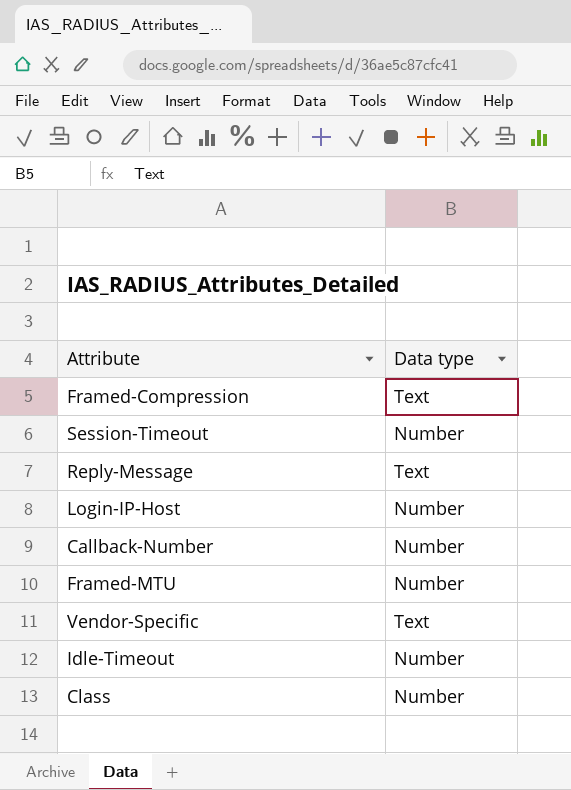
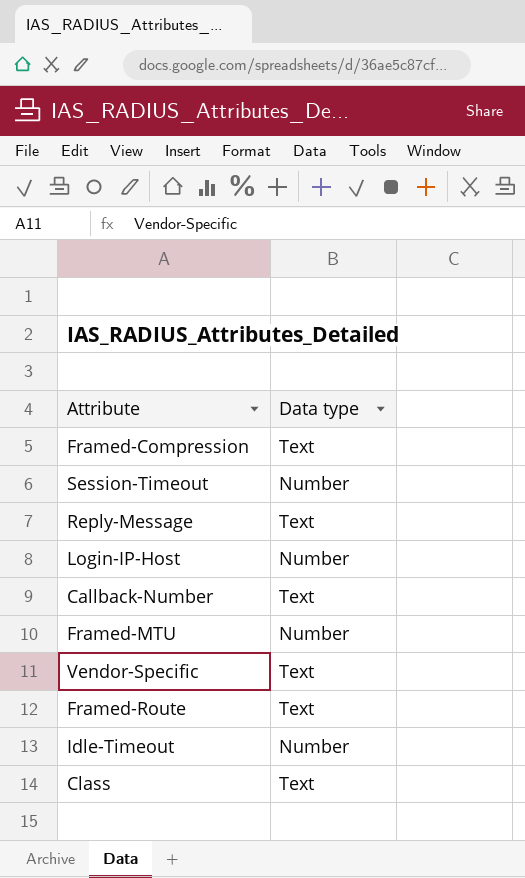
Callback-Number | Data type: Number -> Text
row Framed-Route: none -> Text
Class | Data type: Number -> Text

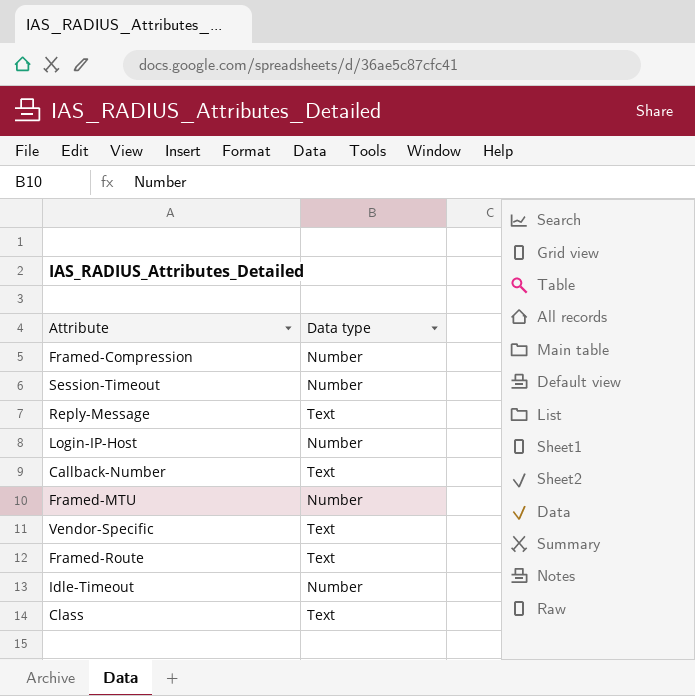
Framed-Compression | Data type: Text -> Number

